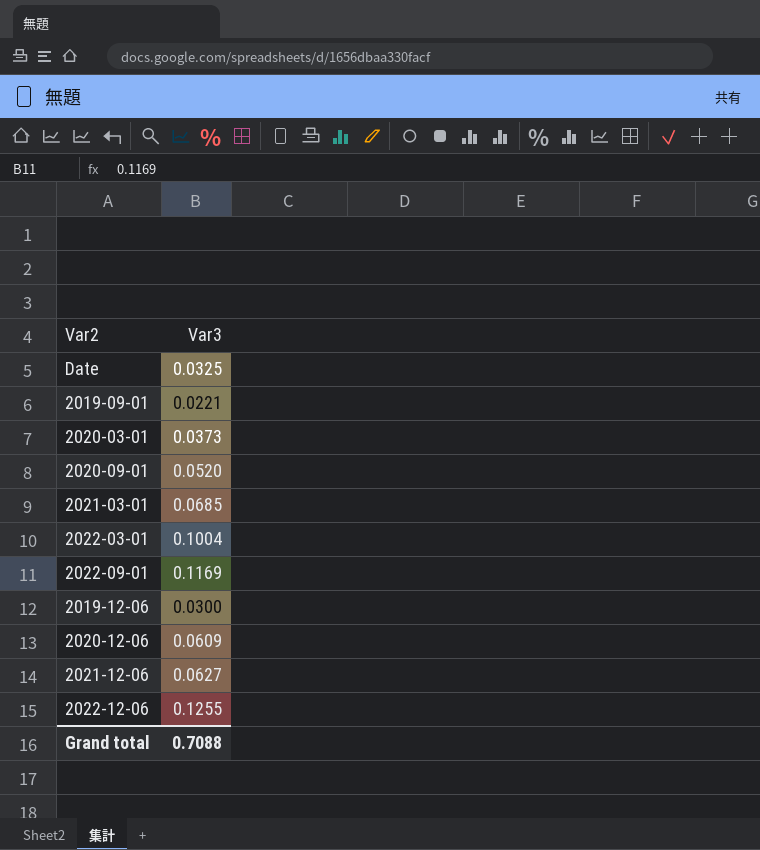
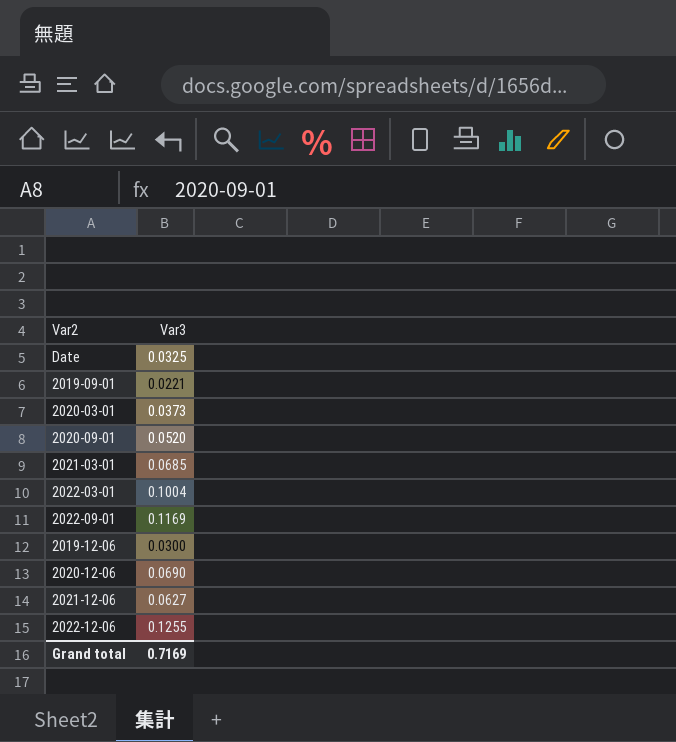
2020-12-06 | Var3: 0.0609 -> 0.0690
Grand total | Var3: 0.7088 -> 0.7169

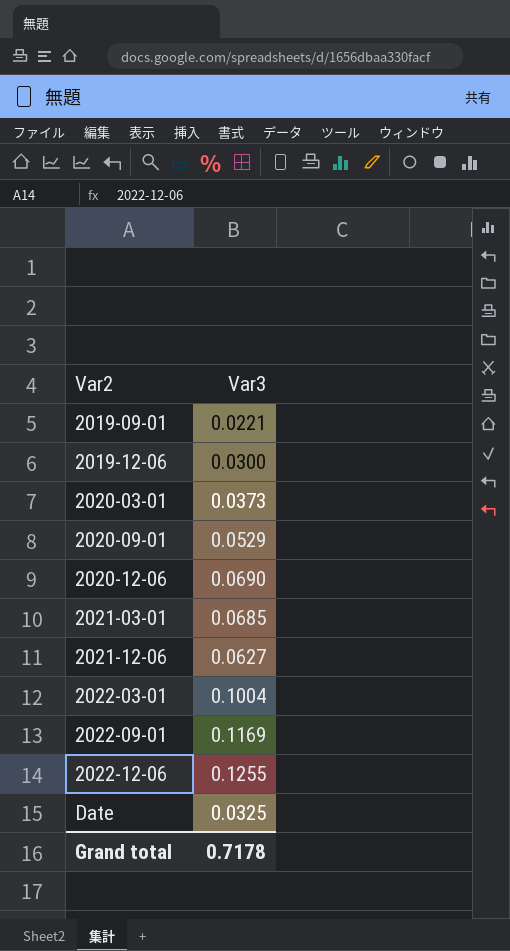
row order: none -> Var2 ascending
2020-09-01 | Var3: 0.0520 -> 0.0529
Grand total | Var3: 0.7169 -> 0.7178

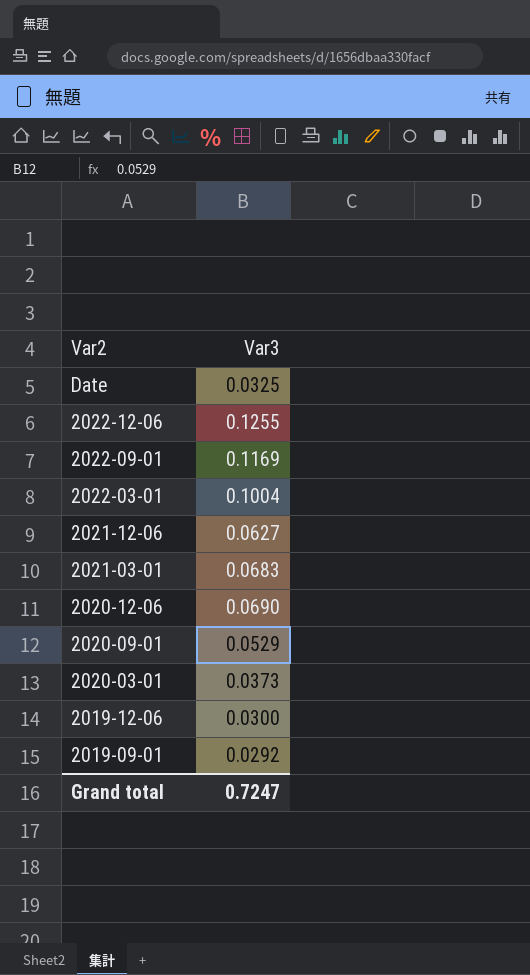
row order: Var2 ascending -> Var2 descending
2021-03-01 | Var3: 0.0685 -> 0.0683
2019-09-01 | Var3: 0.0221 -> 0.0292
Grand total | Var3: 0.7178 -> 0.7247

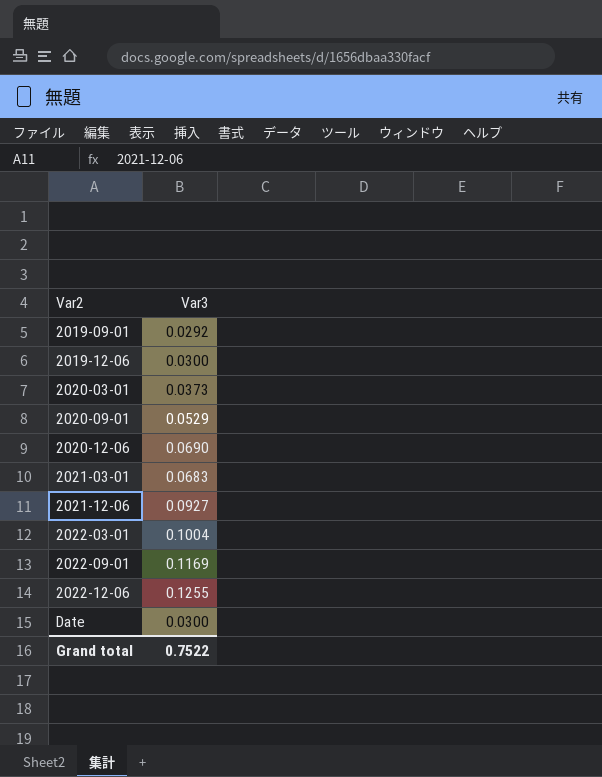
row order: Var2 descending -> Var2 ascending
2021-12-06 | Var3: 0.0627 -> 0.0927
Date | Var3: 0.0325 -> 0.0300
Grand total | Var3: 0.7247 -> 0.7522

